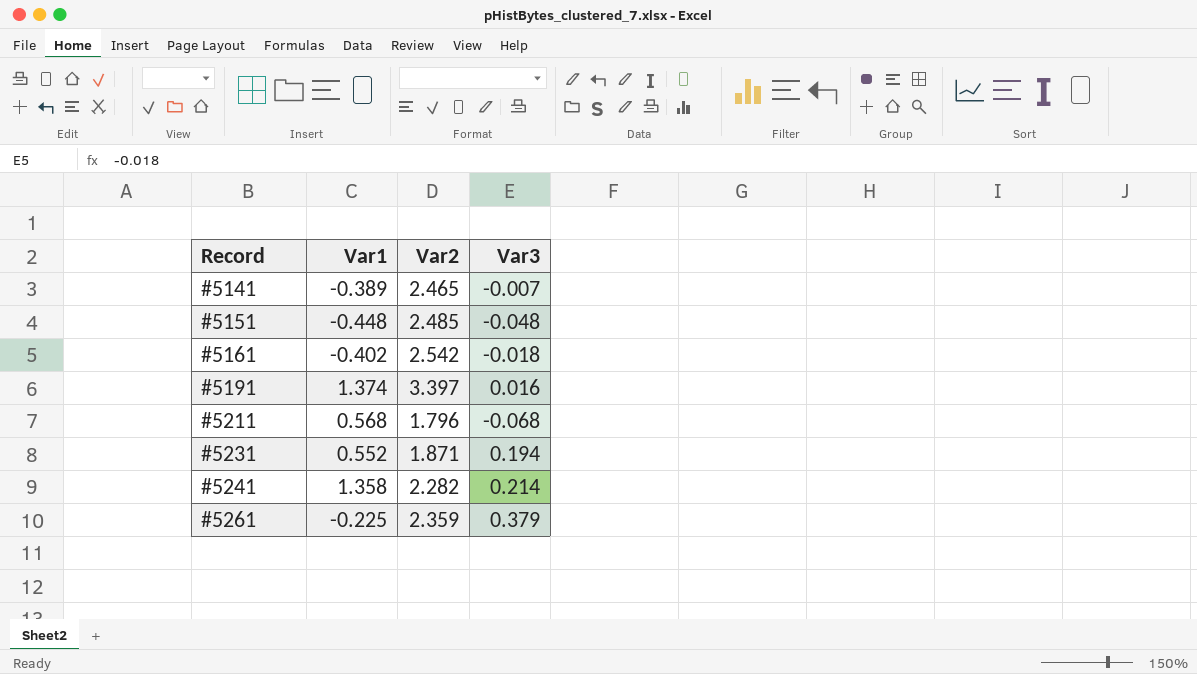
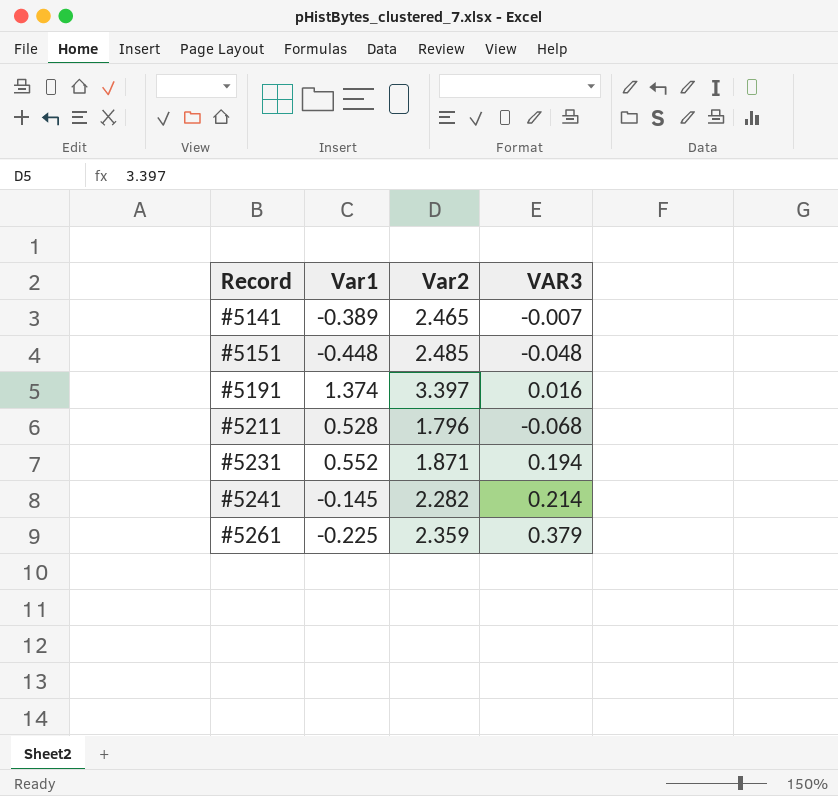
column name: Var3 -> VAR3
row #5161: -0.402 | 2.542 | -0.018 -> none
#5211 | Var1: 0.568 -> 0.528
#5241 | Var1: 1.358 -> -0.145

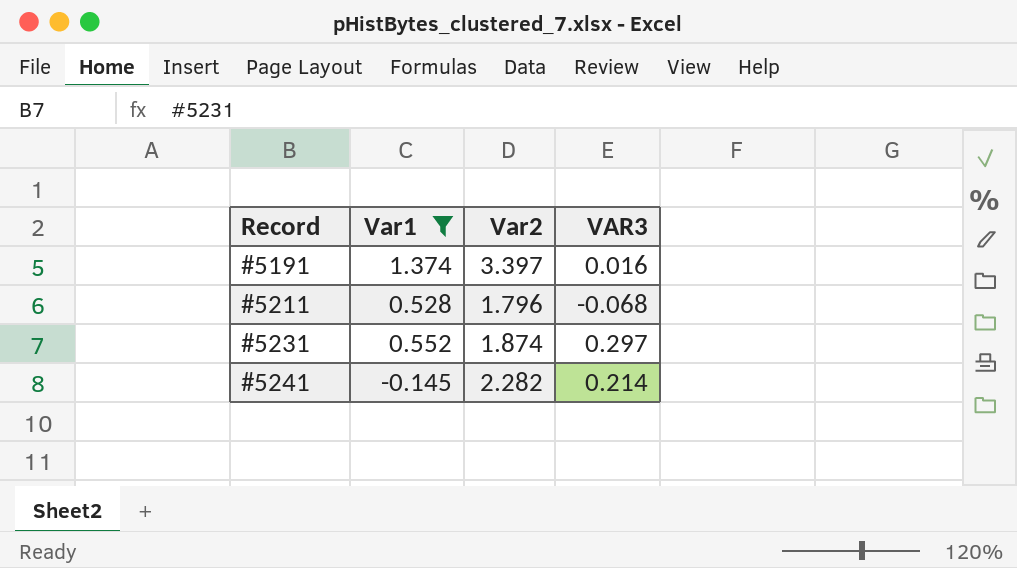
filter: none -> Var1 >= -0.145
#5231 | Var2: 1.871 -> 1.874
#5231 | VAR3: 0.194 -> 0.297

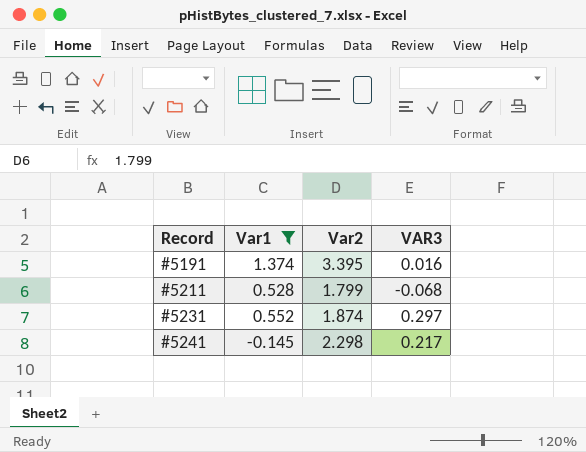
#5191 | Var2: 3.397 -> 3.395
#5211 | Var2: 1.796 -> 1.799
#5241 | Var2: 2.282 -> 2.298
#5241 | VAR3: 0.214 -> 0.217

